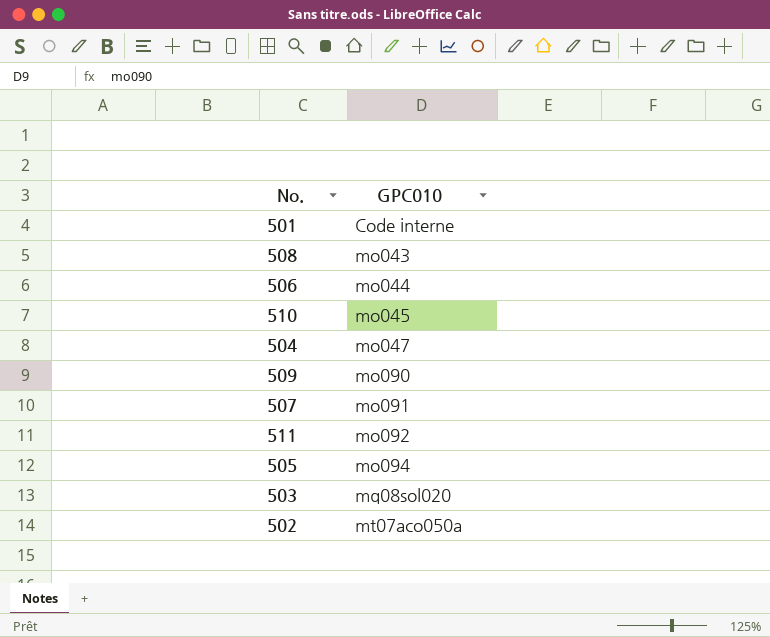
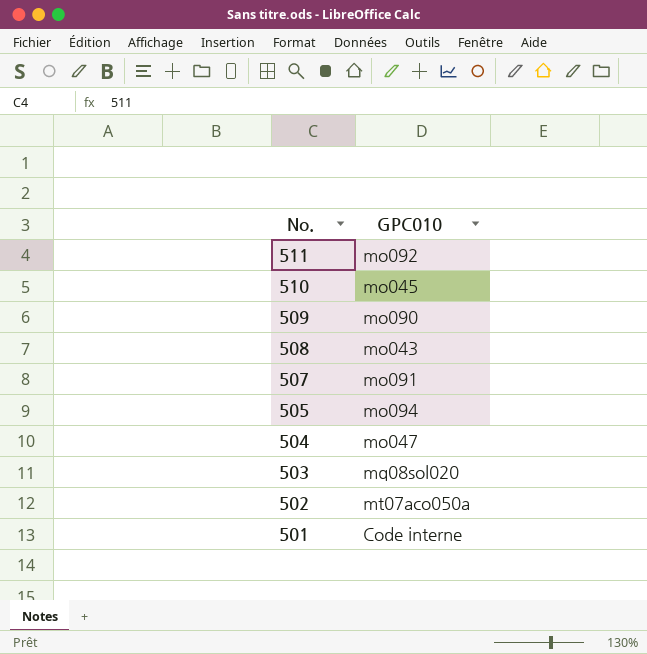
row order: GPC010 ascending -> No. descending
row 506: mo044 -> none

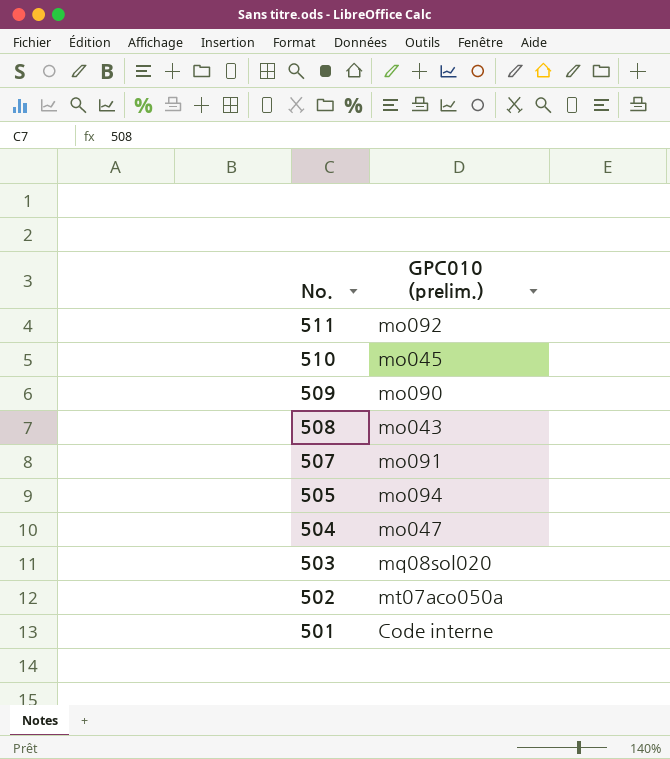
column name: GPC010 -> GPC010 (prelim.)

